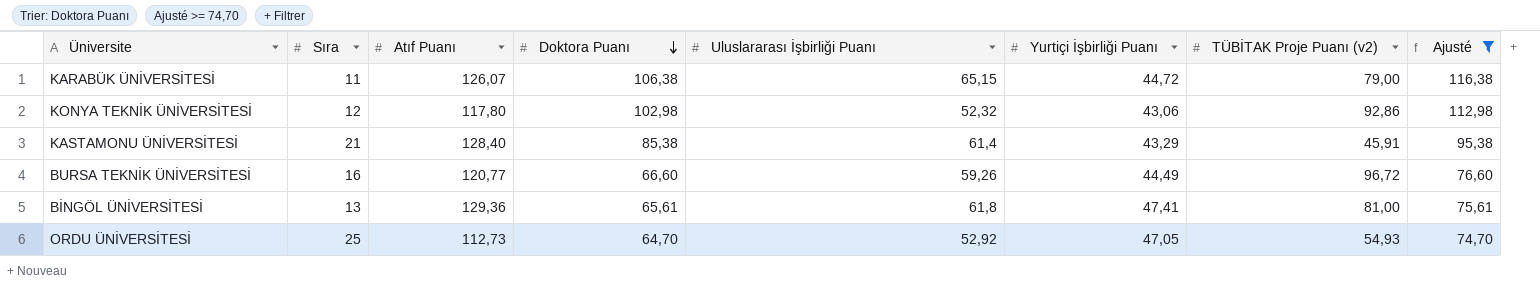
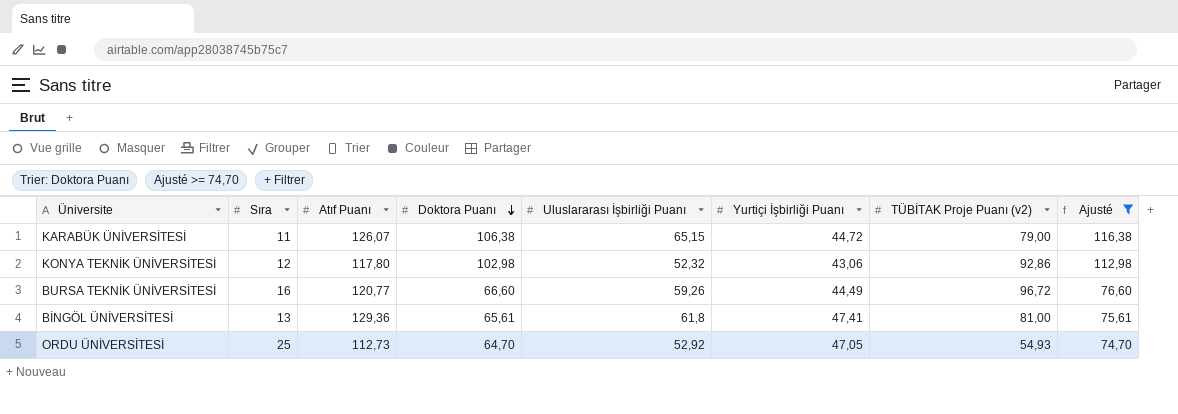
row KASTAMONU ÜNİVERSİTESİ: 21 | 128,40 | 85,38 | 61,4 | 43,29 | 45,91 | 95,38 -> none

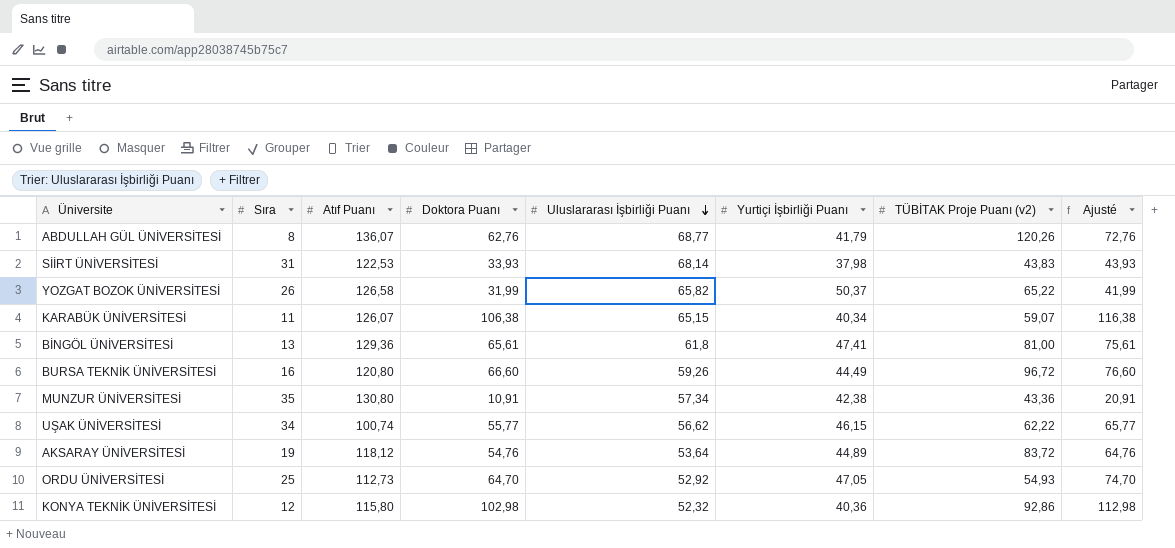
filter: Ajusté >= 74,70 -> none
row order: Doktora Puanı descending -> Uluslararası İşbirliği Puanı descending
KARABÜK ÜNİVERSİTESİ | Yurtiçi İşbirliği Puanı: 44,72 -> 40,34
KARABÜK ÜNİVERSİTESİ | TÜBİTAK Proje Puanı (v2): 79,00 -> 59,07
BURSA TEKNİK ÜNİVERSİTESİ | Atıf Puanı: 120,77 -> 120,80
KONYA TEKNİK ÜNİVERSİTESİ | Atıf Puanı: 117,80 -> 115,80
KONYA TEKNİK ÜNİVERSİTESİ | Yurtiçi İşbirliği Puanı: 43,06 -> 40,36

